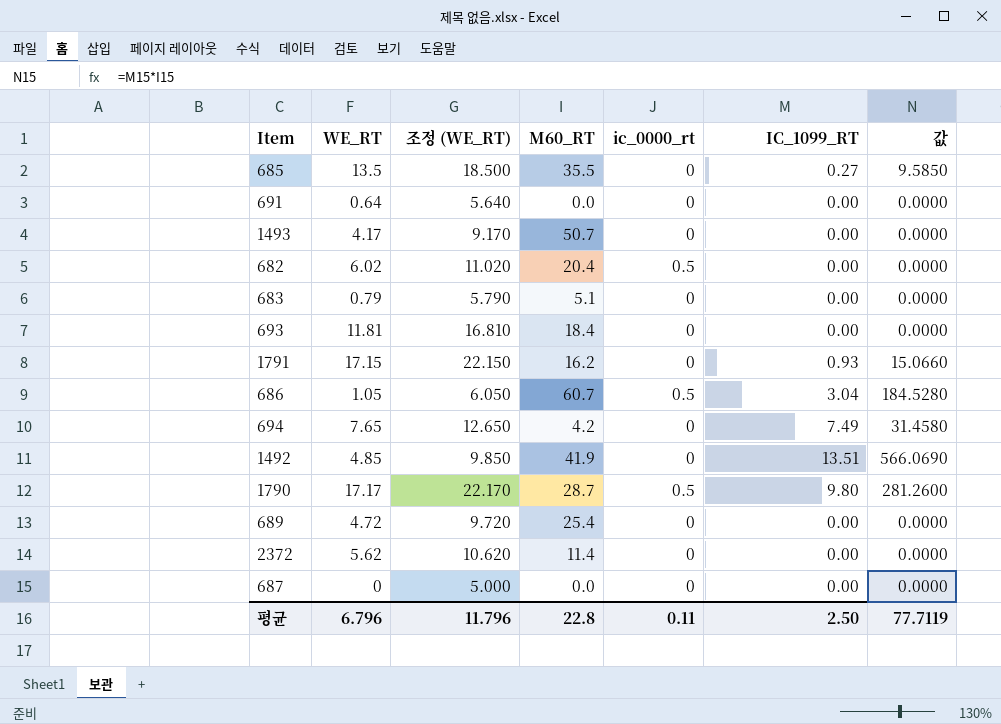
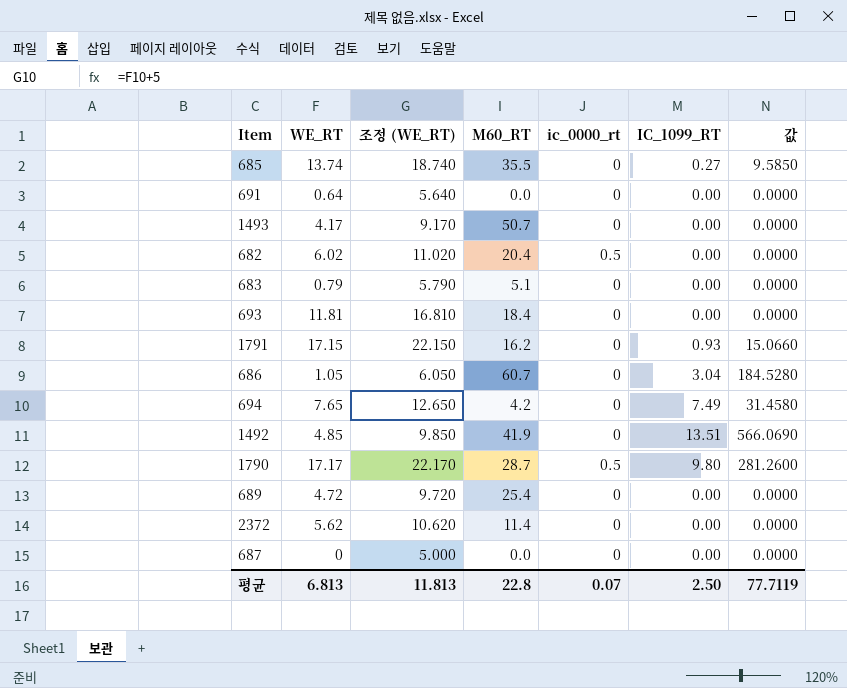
685 | WE_RT: 13.5 -> 13.74
685 | 조정 (WE_RT): 18.500 -> 18.740
686 | ic_0000_rt: 0.5 -> 0
평균 | WE_RT: 6.796 -> 6.813
평균 | 조정 (WE_RT): 11.796 -> 11.813
평균 | ic_0000_rt: 0.11 -> 0.07

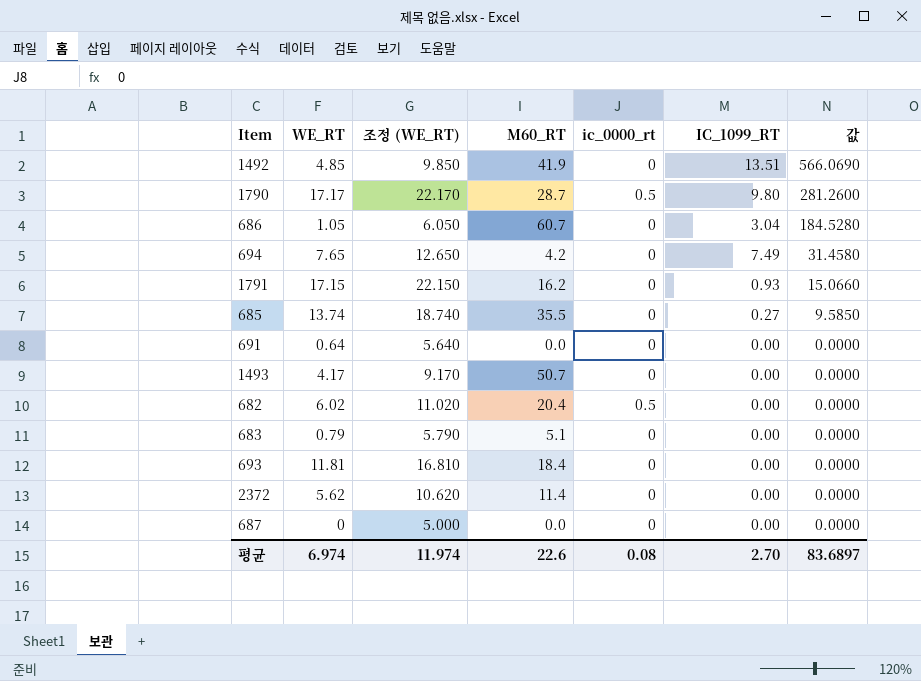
row order: none -> 값 descending
row 689: 4.72 | 9.720 | 25.4 | 0 | 0.00 | 0.0000 -> none
평균 | WE_RT: 6.813 -> 6.974
평균 | 조정 (WE_RT): 11.813 -> 11.974
평균 | M60_RT: 22.8 -> 22.6
평균 | ic_0000_rt: 0.07 -> 0.08
평균 | IC_1099_RT: 2.50 -> 2.70
평균 | 값: 77.7119 -> 83.6897

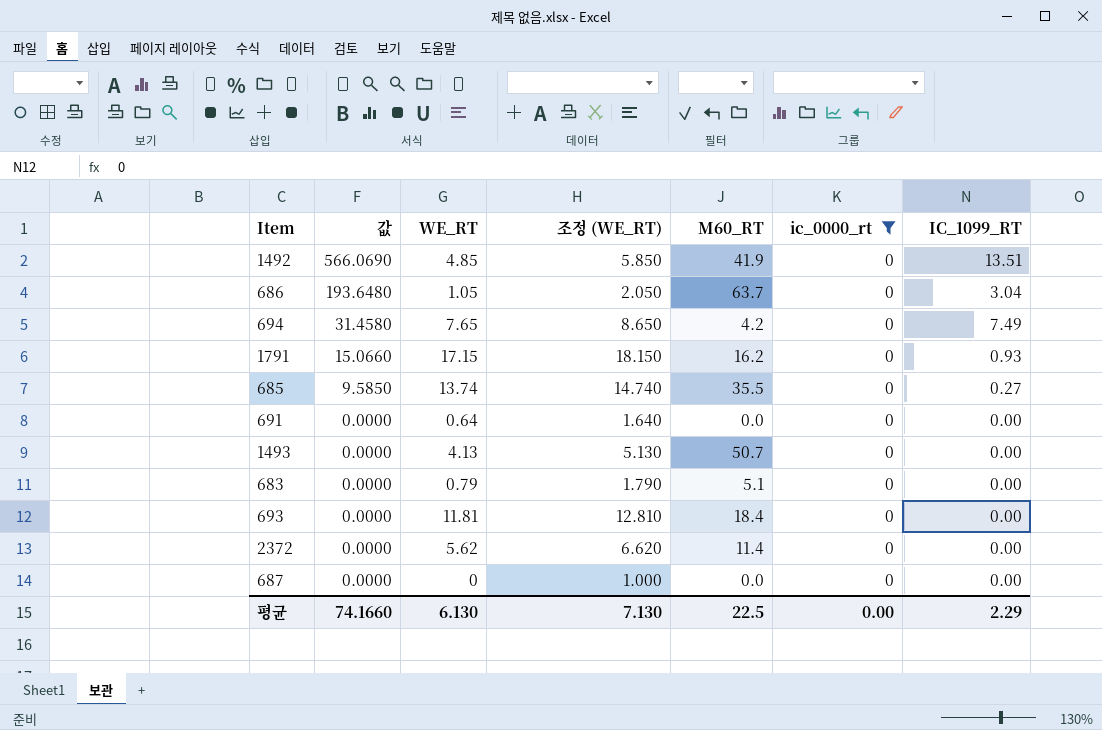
filter: none -> ic_0000_rt = 0
column 값 | position: 7 -> 2
column 조정 (WE_RT) | formula: [WE_RT] + 5 -> [WE_RT] + 1
686 | 값: 184.5280 -> 193.6480
686 | M60_RT: 60.7 -> 63.7
1493 | WE_RT: 4.17 -> 4.13
평균 | 값: 83.6897 -> 74.1660
평균 | WE_RT: 6.974 -> 6.130
평균 | 조정 (WE_RT): 11.974 -> 7.130
평균 | M60_RT: 22.6 -> 22.5
평균 | ic_0000_rt: 0.08 -> 0.00
평균 | IC_1099_RT: 2.70 -> 2.29

